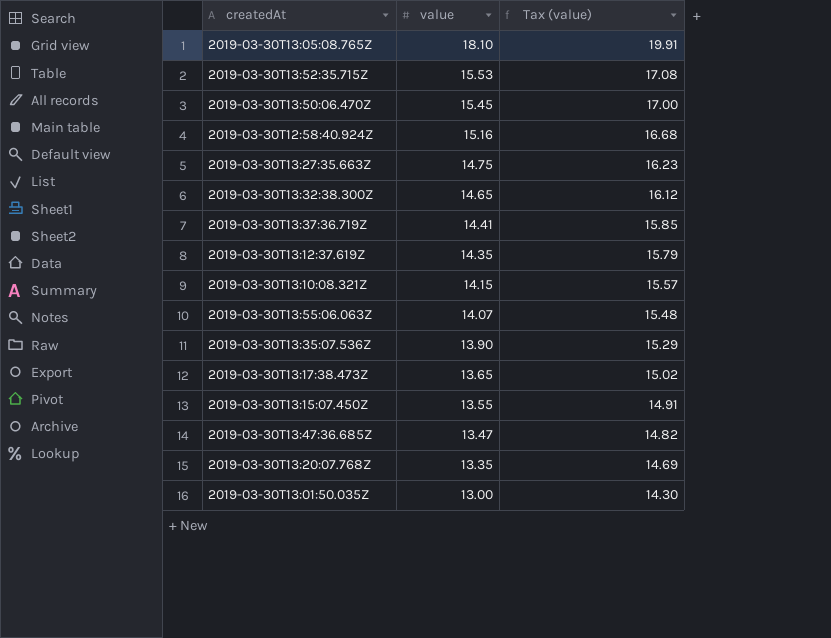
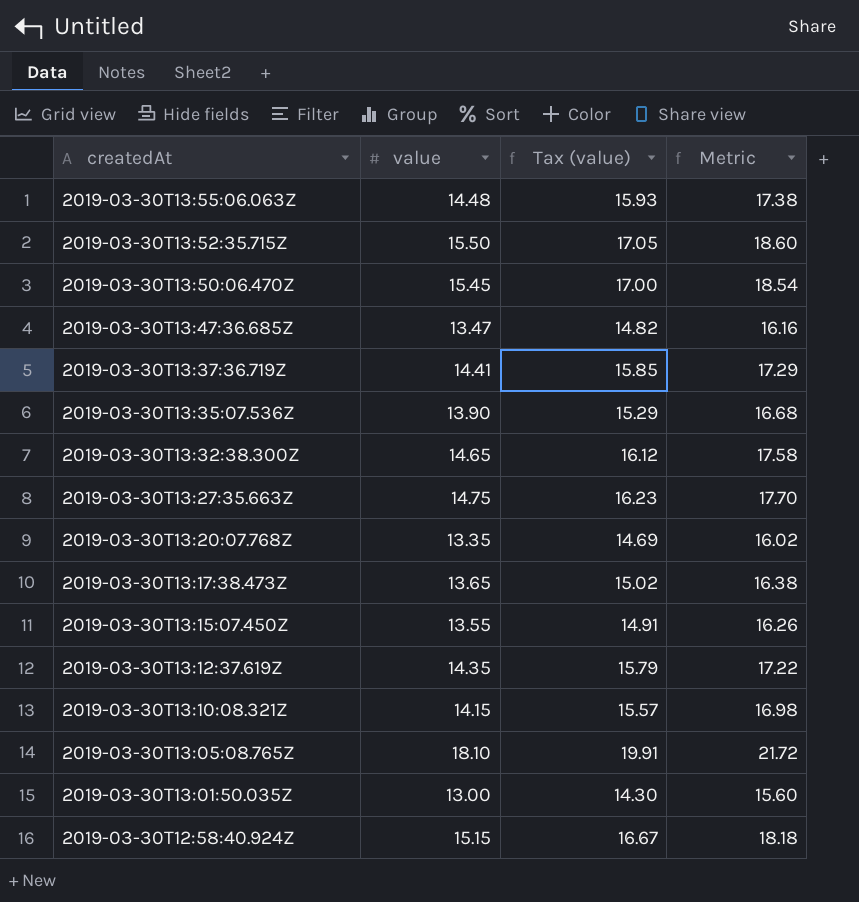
row order: value descending -> createdAt descending
column Metric | formula: none -> [value] * 1.2
2019-03-30T13:55:06.063Z | value: 14.07 -> 14.48
2019-03-30T13:55:06.063Z | Tax (value): 15.48 -> 15.93
2019-03-30T13:52:35.715Z | value: 15.53 -> 15.50
2019-03-30T13:52:35.715Z | Tax (value): 17.08 -> 17.05
2019-03-30T12:58:40.924Z | value: 15.16 -> 15.15
2019-03-30T12:58:40.924Z | Tax (value): 16.68 -> 16.67

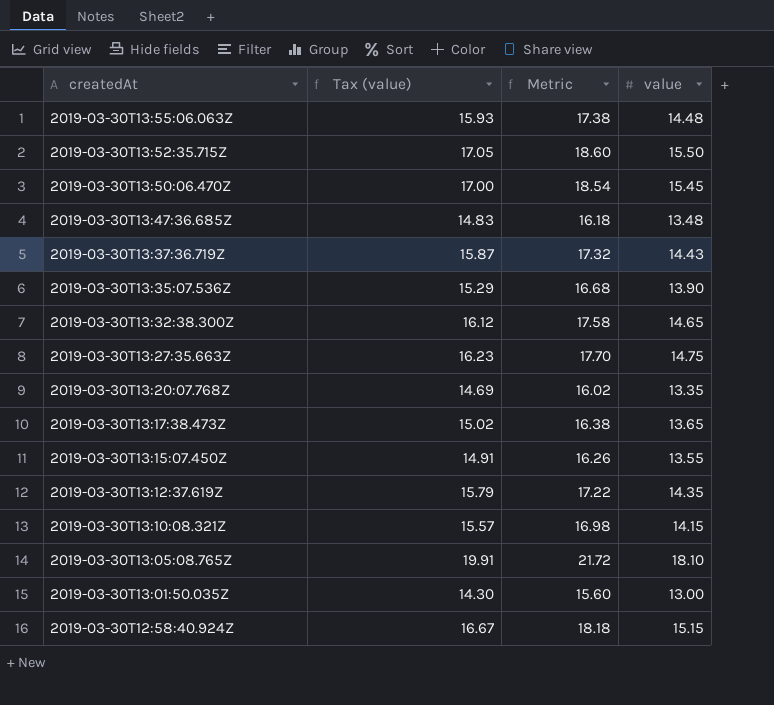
column value | position: 2 -> 4
2019-03-30T13:47:36.685Z | Tax (value): 14.82 -> 14.83
2019-03-30T13:47:36.685Z | Metric: 16.16 -> 16.18
2019-03-30T13:47:36.685Z | value: 13.47 -> 13.48
2019-03-30T13:37:36.719Z | Tax (value): 15.85 -> 15.87
2019-03-30T13:37:36.719Z | Metric: 17.29 -> 17.32
2019-03-30T13:37:36.719Z | value: 14.41 -> 14.43

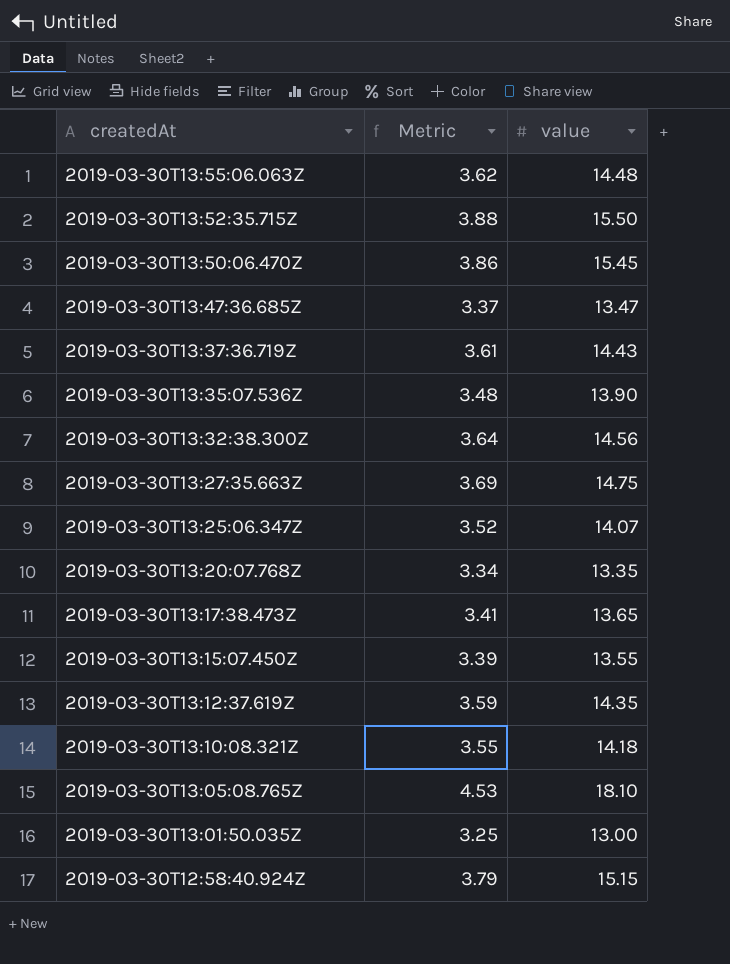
column Tax (value) | formula: [value] * 1.1 -> none
column Metric | formula: [value] * 1.2 -> [value] * 0.25
2019-03-30T13:47:36.685Z | value: 13.48 -> 13.47
2019-03-30T13:32:38.300Z | value: 14.65 -> 14.56
row 2019-03-30T13:25:06.347Z: none -> 3.52 | 14.07
2019-03-30T13:10:08.321Z | value: 14.15 -> 14.18

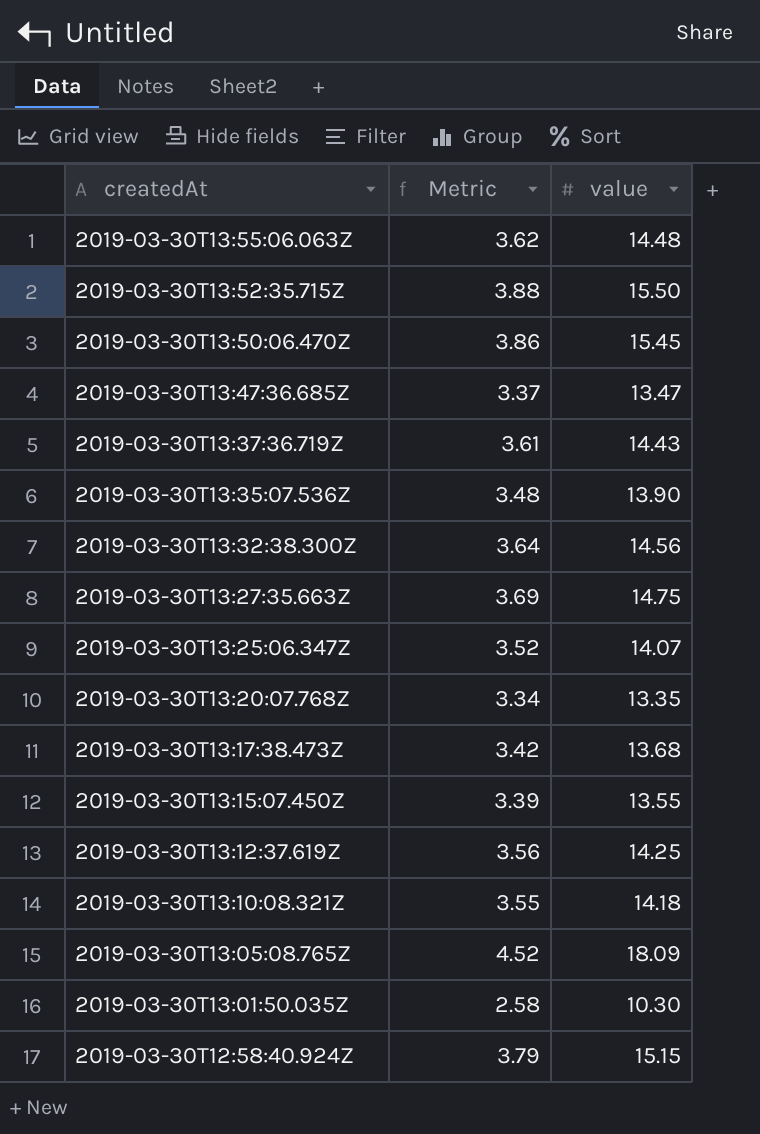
2019-03-30T13:17:38.473Z | Metric: 3.41 -> 3.42
2019-03-30T13:17:38.473Z | value: 13.65 -> 13.68
2019-03-30T13:12:37.619Z | Metric: 3.59 -> 3.56
2019-03-30T13:12:37.619Z | value: 14.35 -> 14.25
2019-03-30T13:05:08.765Z | Metric: 4.53 -> 4.52
2019-03-30T13:05:08.765Z | value: 18.10 -> 18.09
2019-03-30T13:01:50.035Z | Metric: 3.25 -> 2.58
2019-03-30T13:01:50.035Z | value: 13.00 -> 10.30

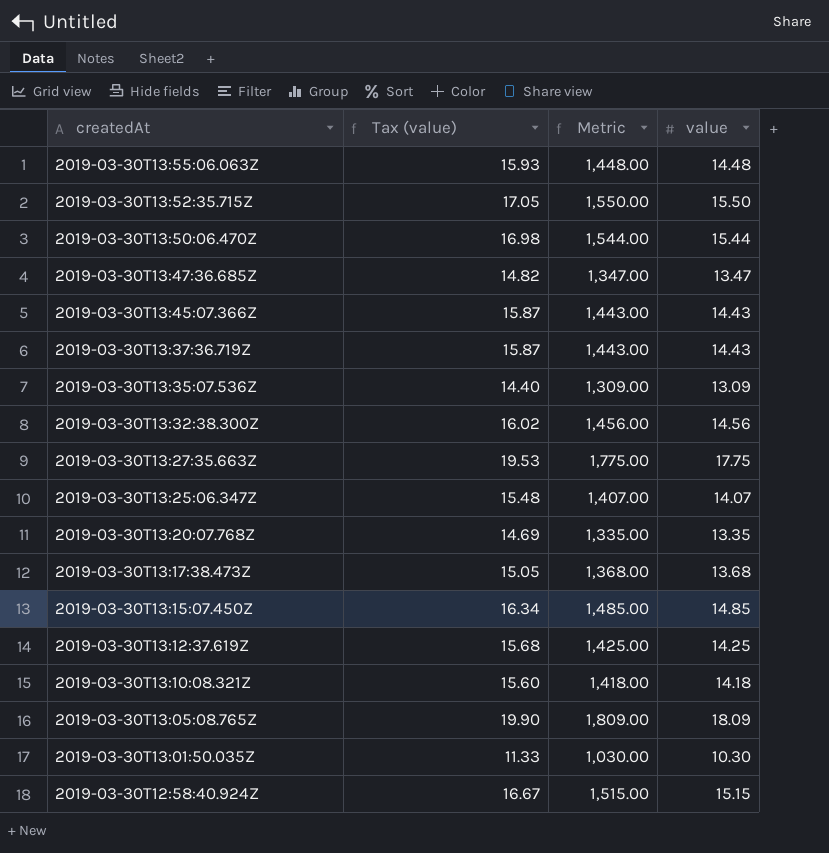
column Tax (value) | formula: none -> [value] * 1.1
column Metric | formula: [value] * 0.25 -> [value] * 100
2019-03-30T13:50:06.470Z | value: 15.45 -> 15.44
row 2019-03-30T13:45:07.366Z: none -> 15.87 | 1,443.00 | 14.43
2019-03-30T13:35:07.536Z | value: 13.90 -> 13.09
2019-03-30T13:27:35.663Z | value: 14.75 -> 17.75
2019-03-30T13:15:07.450Z | value: 13.55 -> 14.85

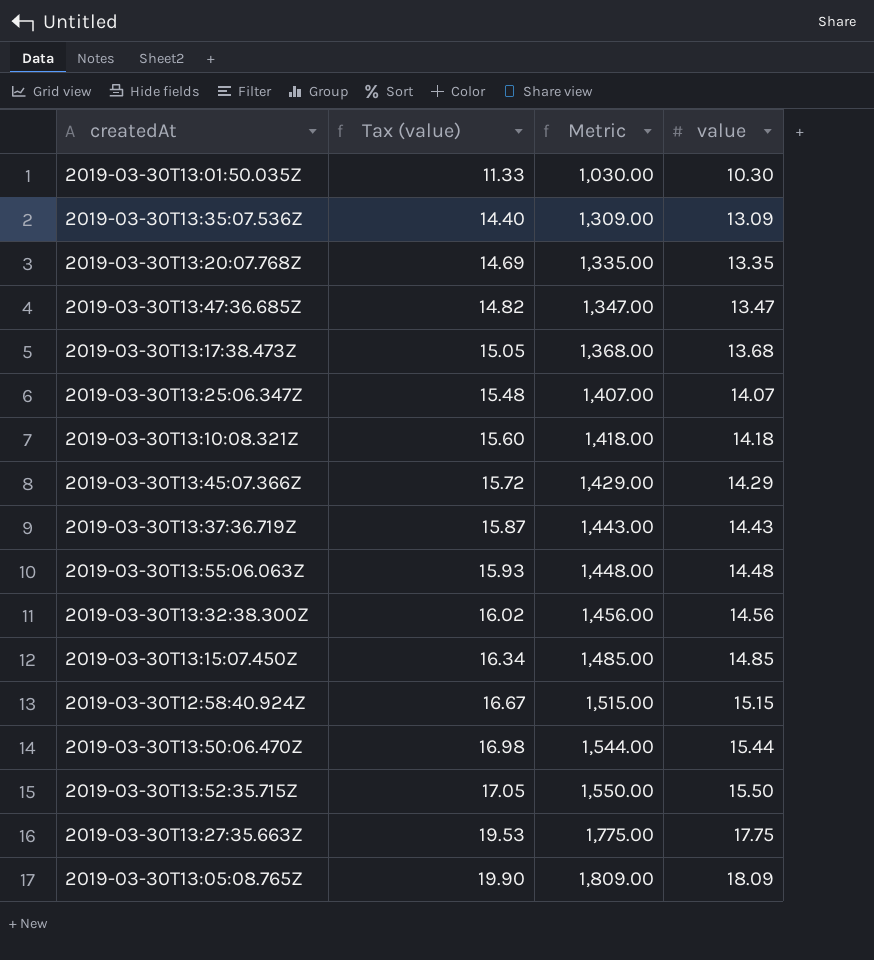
row order: createdAt descending -> Tax (value) ascending
row 2019-03-30T13:12:37.619Z: 15.68 | 1,425.00 | 14.25 -> none
2019-03-30T13:45:07.366Z | Tax (value): 15.87 -> 15.72
2019-03-30T13:45:07.366Z | Metric: 1,443.00 -> 1,429.00
2019-03-30T13:45:07.366Z | value: 14.43 -> 14.29

